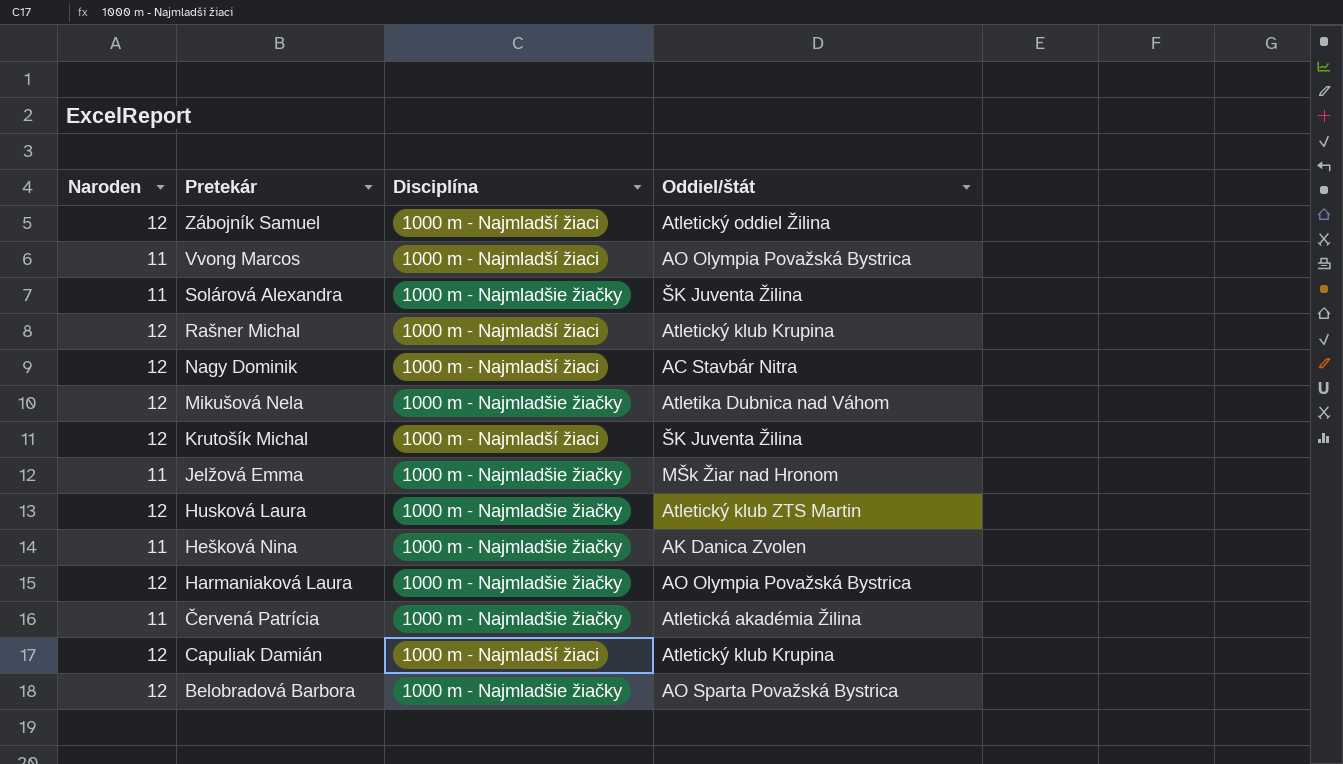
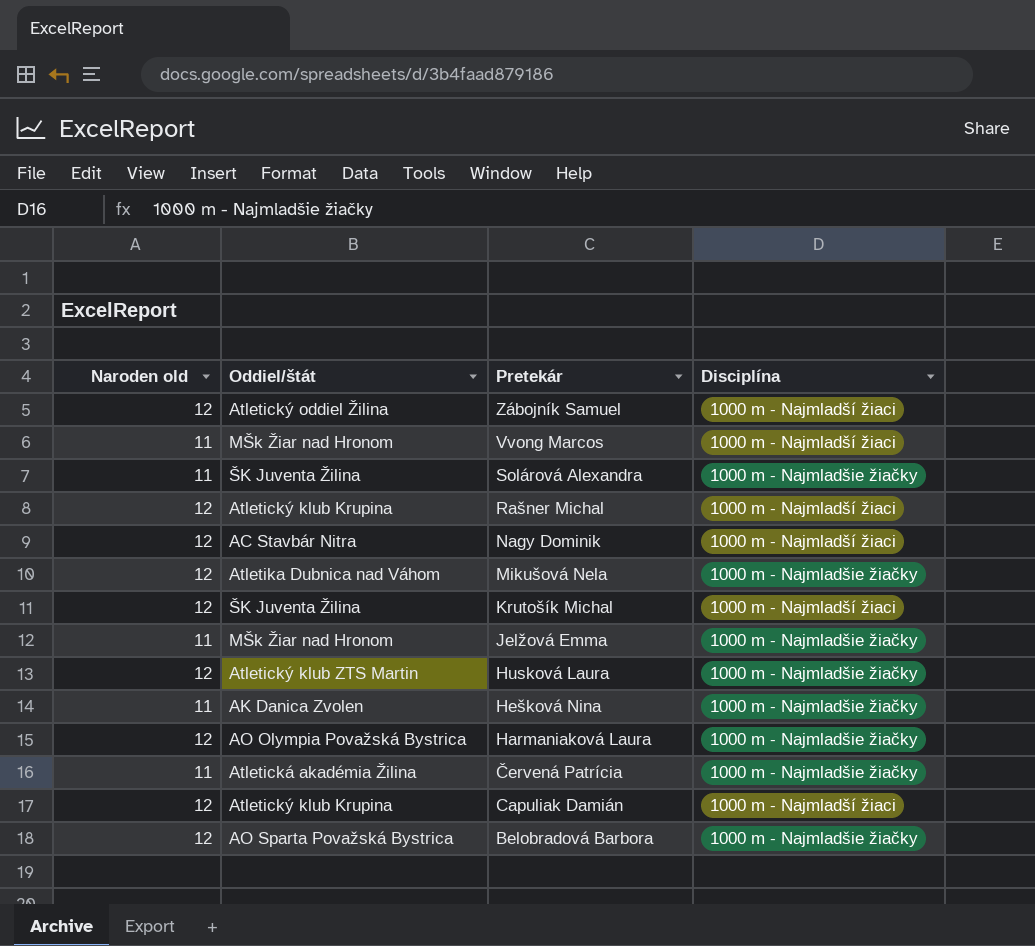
column name: Naroden -> Naroden old
column Oddiel/štát | position: 4 -> 2
Vvong Marcos | Oddiel/štát: AO Olympia Považská Bystrica -> MŠk Žiar nad Hronom

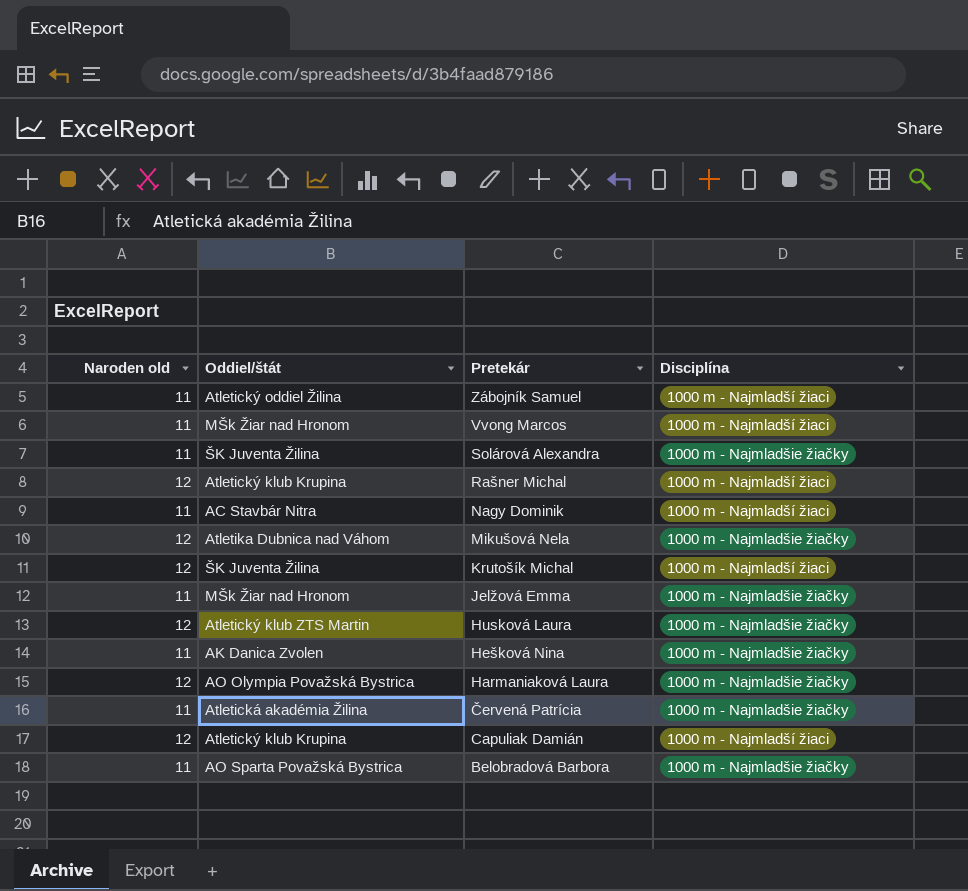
Zábojník Samuel | Naroden old: 12 -> 11
Nagy Dominik | Naroden old: 12 -> 11
Belobradová Barbora | Naroden old: 12 -> 11

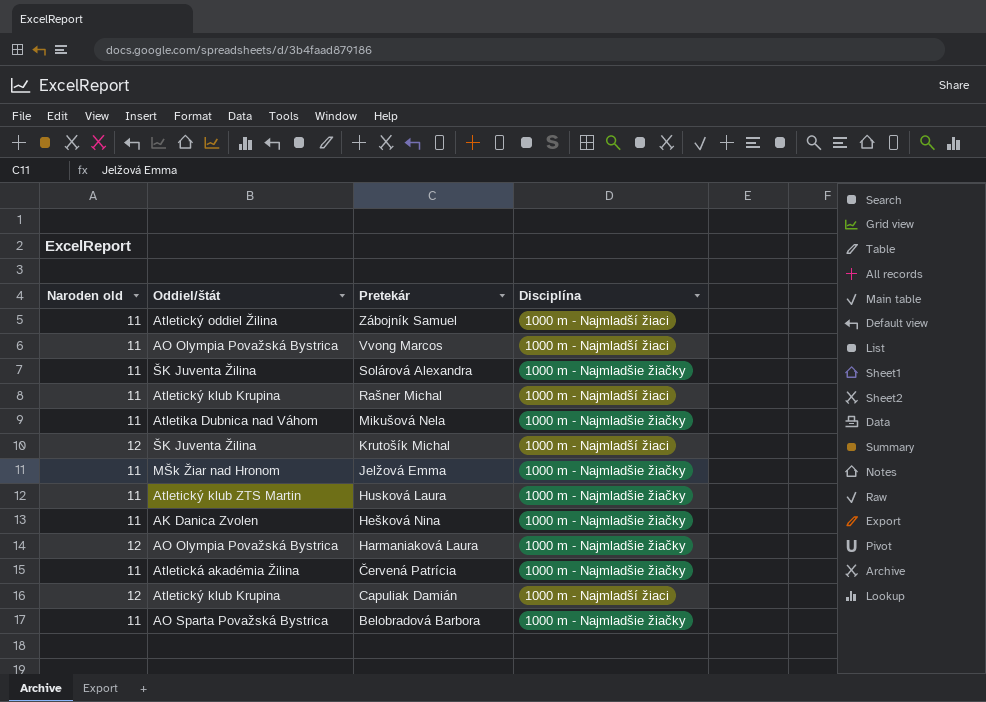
row Nagy Dominik: 11 | AC Stavbár Nitra | 1000 m - Najmladší žiaci -> none
Vvong Marcos | Oddiel/štát: MŠk Žiar nad Hronom -> AO Olympia Považská Bystrica
Rašner Michal | Naroden old: 12 -> 11
Mikušová Nela | Naroden old: 12 -> 11
Husková Laura | Naroden old: 12 -> 11

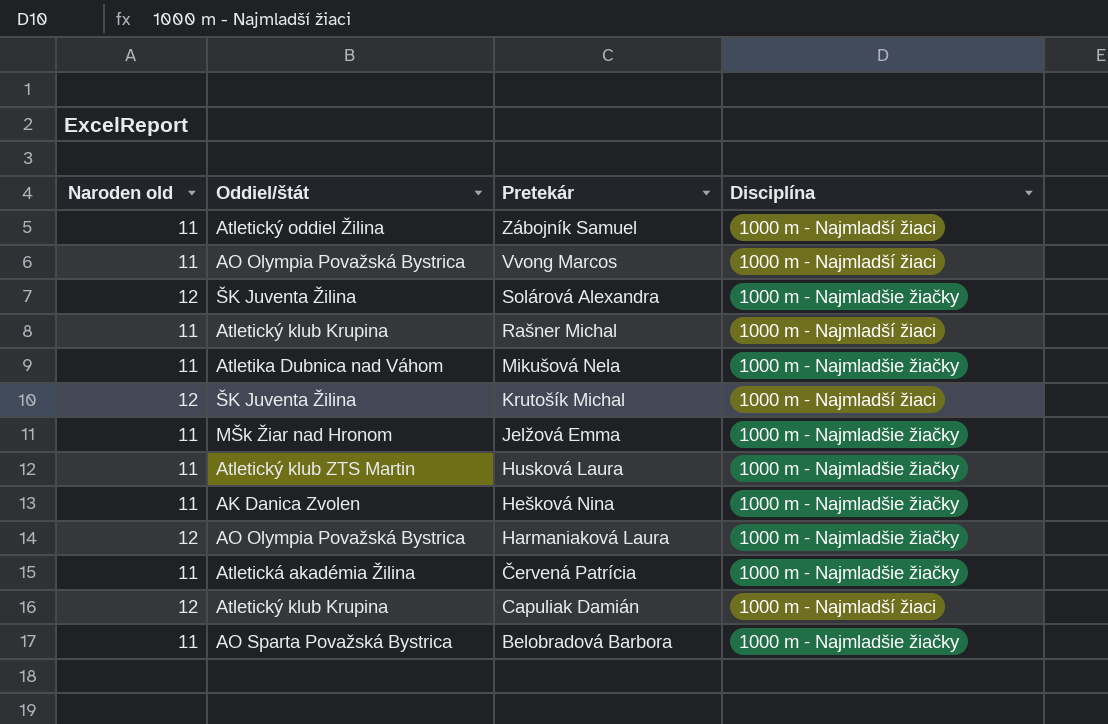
Solárová Alexandra | Naroden old: 11 -> 12

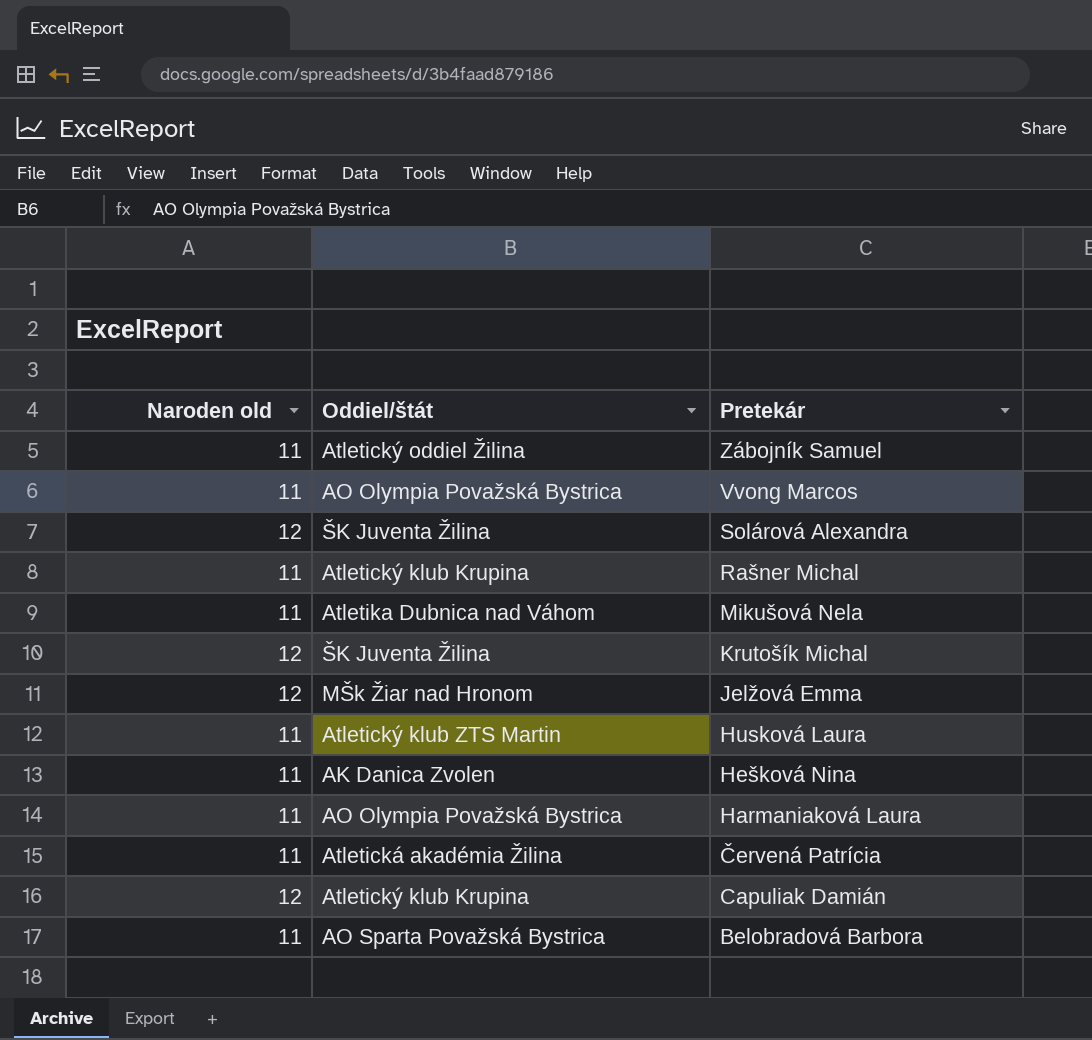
column Disciplína | position: 4 -> none
Jelžová Emma | Naroden old: 11 -> 12
Harmaniaková Laura | Naroden old: 12 -> 11

